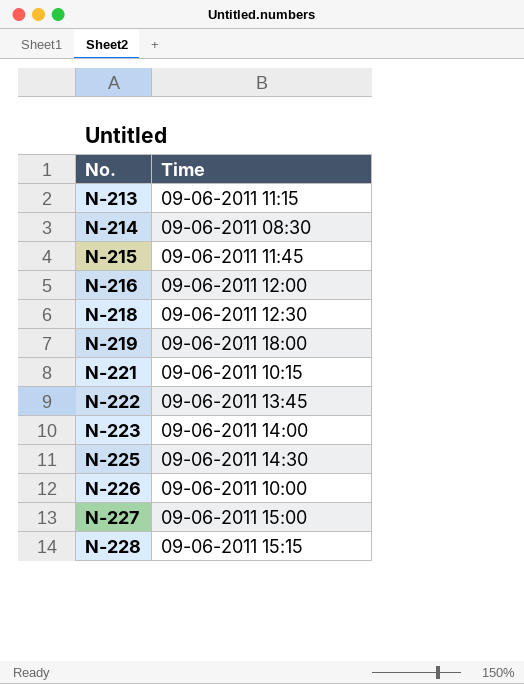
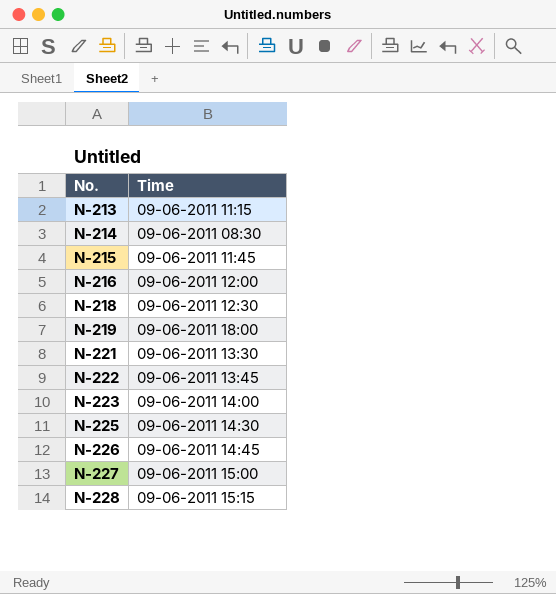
N-221 | Time: 09-06-2011 10:15 -> 09-06-2011 13:30
N-226 | Time: 09-06-2011 10:00 -> 09-06-2011 14:45

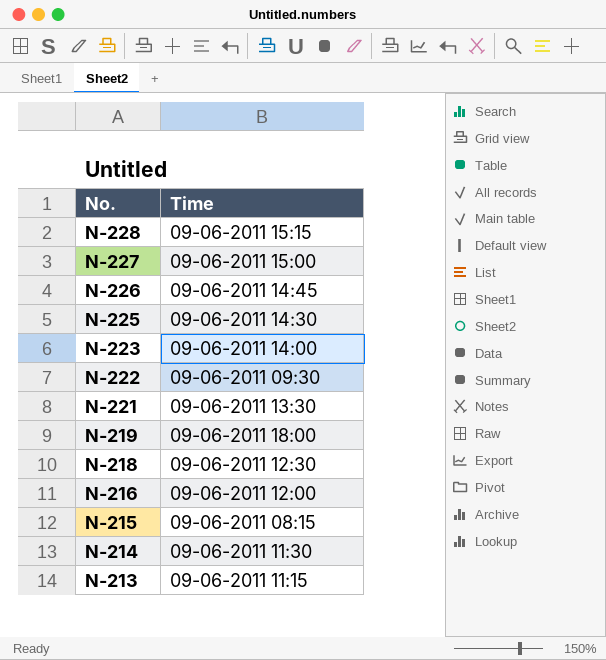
row order: No. ascending -> No. descending
N-222 | Time: 09-06-2011 13:45 -> 09-06-2011 09:30
N-215 | Time: 09-06-2011 11:45 -> 09-06-2011 08:15
N-214 | Time: 09-06-2011 08:30 -> 09-06-2011 11:30

